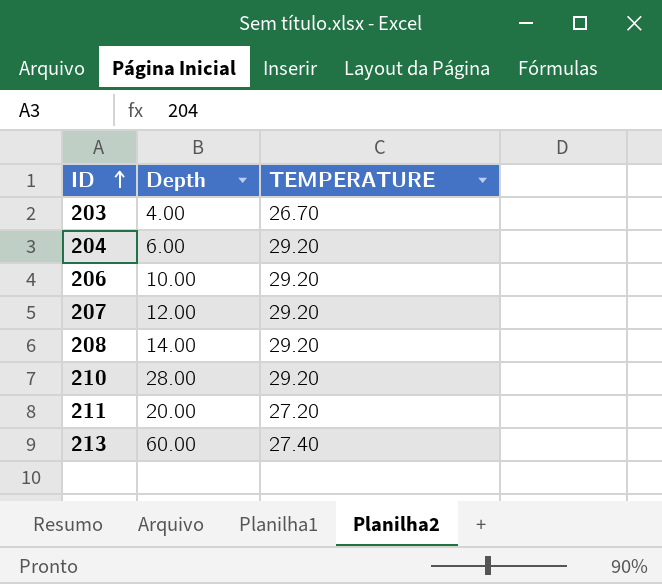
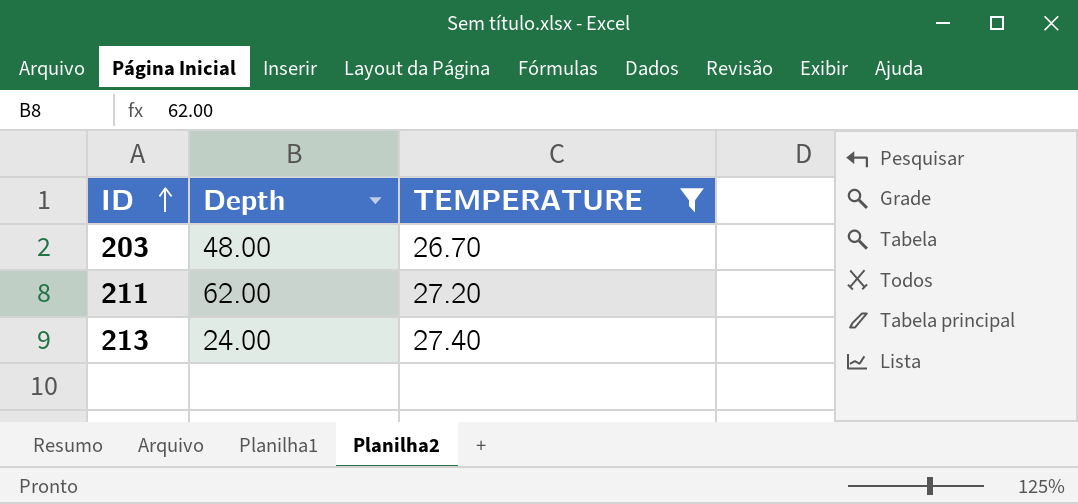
filter: none -> TEMPERATURE != 29.20
203 | Depth: 4.00 -> 48.00
211 | Depth: 20.00 -> 62.00
213 | Depth: 60.00 -> 24.00

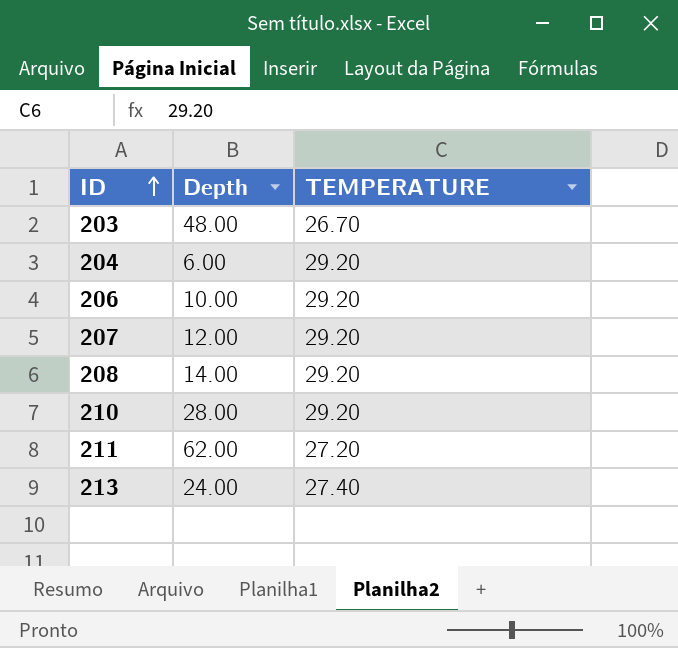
filter: TEMPERATURE != 29.20 -> none

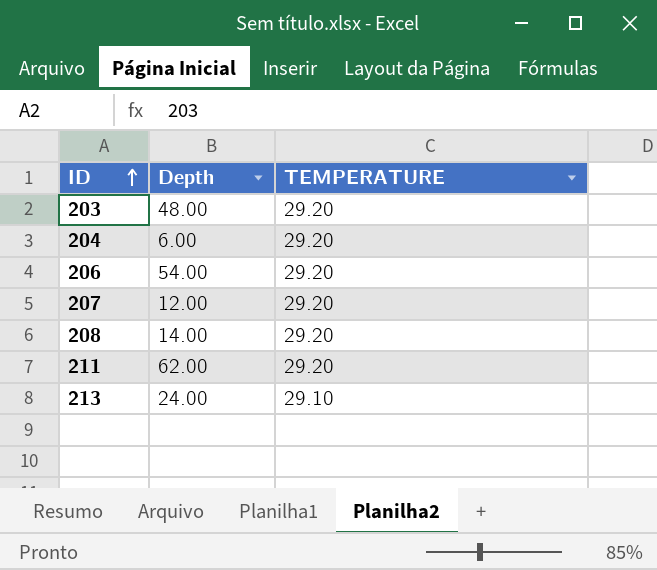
row 210: 28.00 | 29.20 -> none
203 | TEMPERATURE: 26.70 -> 29.20
206 | Depth: 10.00 -> 54.00
211 | TEMPERATURE: 27.20 -> 29.20
213 | TEMPERATURE: 27.40 -> 29.10

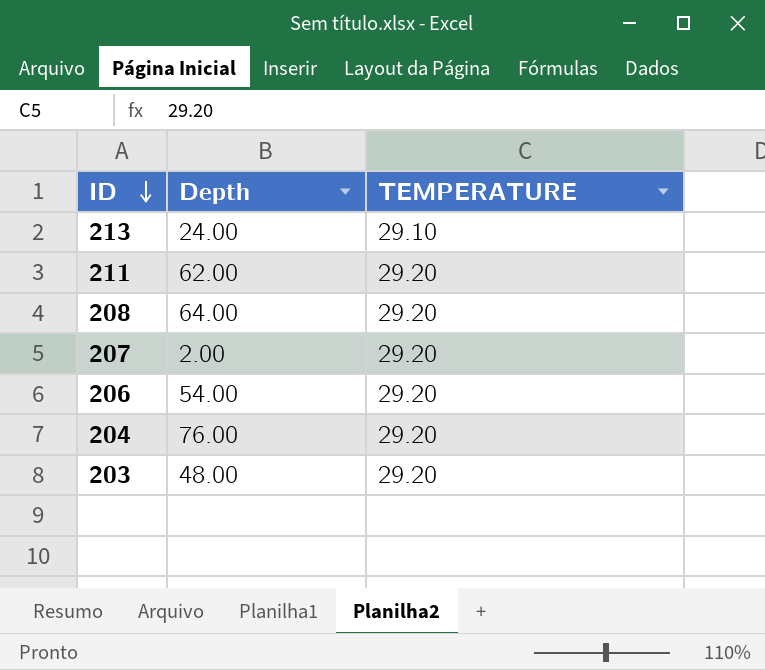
row order: ID ascending -> ID descending
208 | Depth: 14.00 -> 64.00
207 | Depth: 12.00 -> 2.00
204 | Depth: 6.00 -> 76.00

